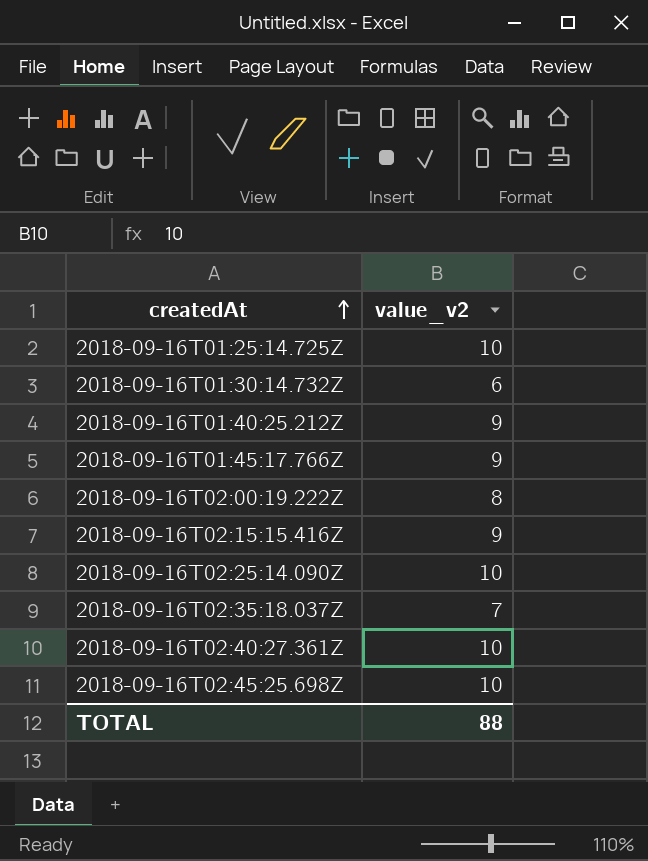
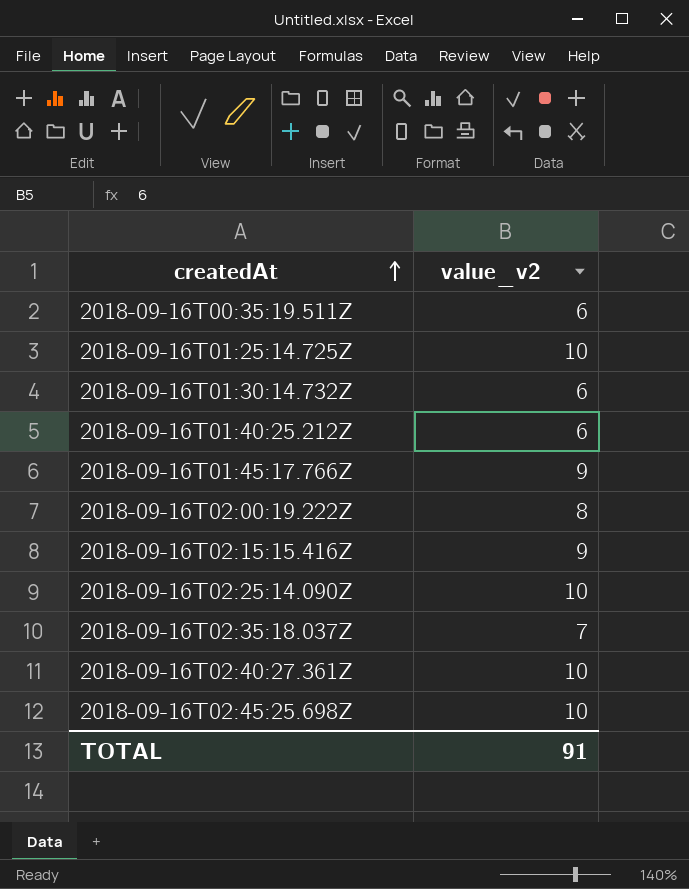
row 2018-09-16T00:35:19.511Z: none -> 6
2018-09-16T01:40:25.212Z | value_v2: 9 -> 6
TOTAL | value_v2: 88 -> 91

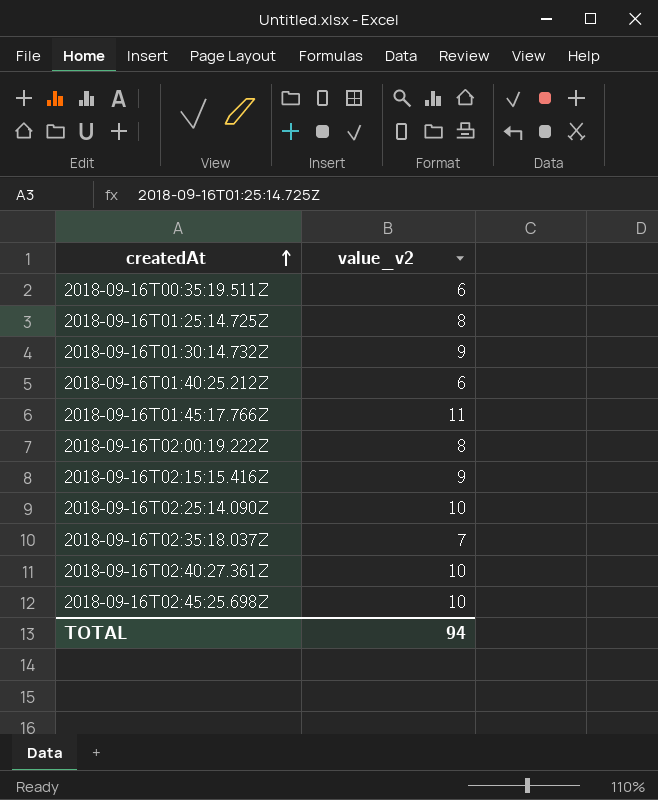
2018-09-16T01:25:14.725Z | value_v2: 10 -> 8
2018-09-16T01:30:14.732Z | value_v2: 6 -> 9
2018-09-16T01:45:17.766Z | value_v2: 9 -> 11
TOTAL | value_v2: 91 -> 94

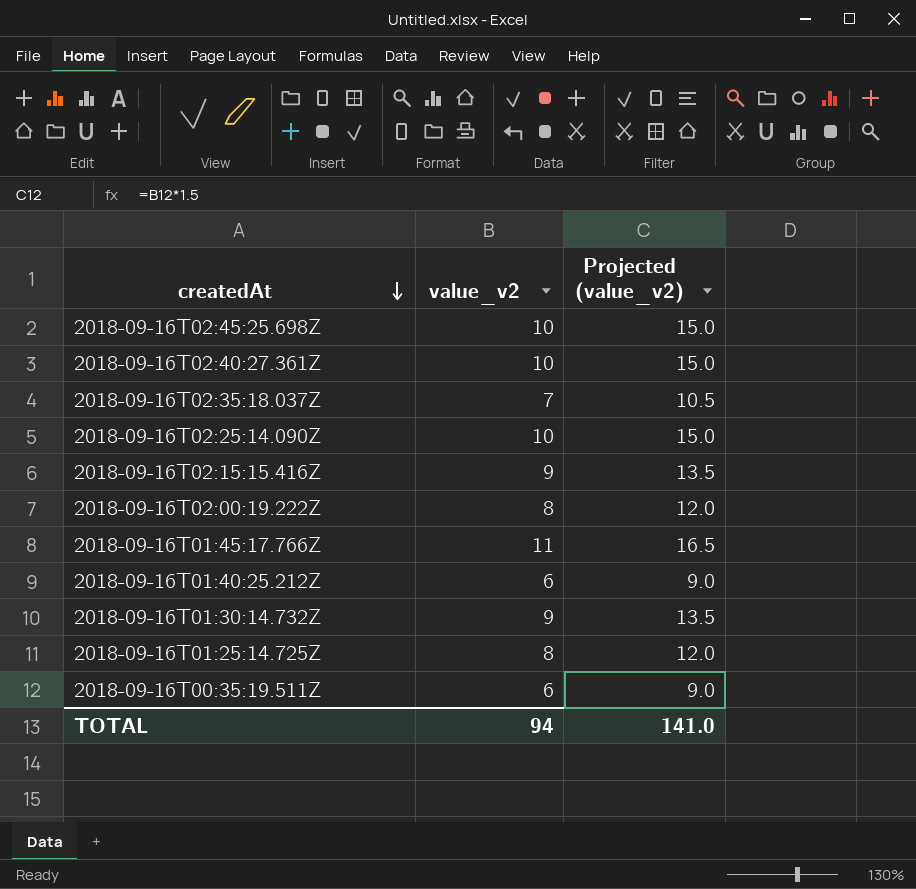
row order: createdAt ascending -> createdAt descending
column Projected (value_v2) | formula: none -> [value_v2] * 1.5

